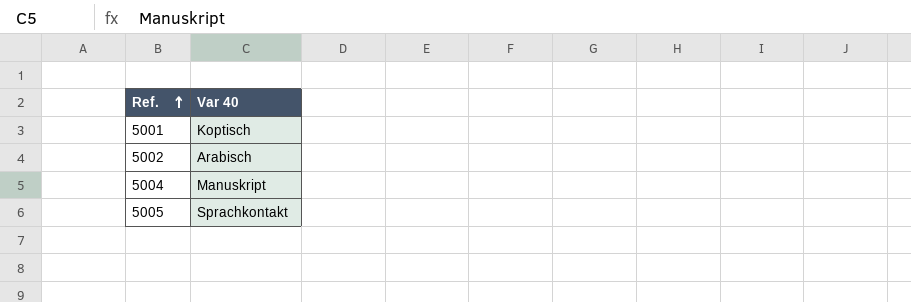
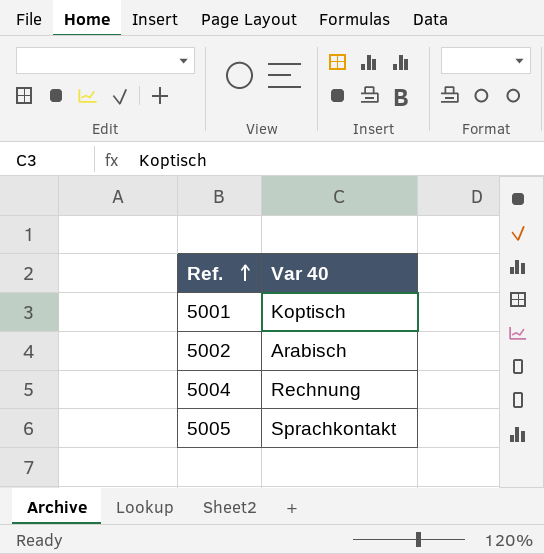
5004 | Var 40: Manuskript -> Rechnung

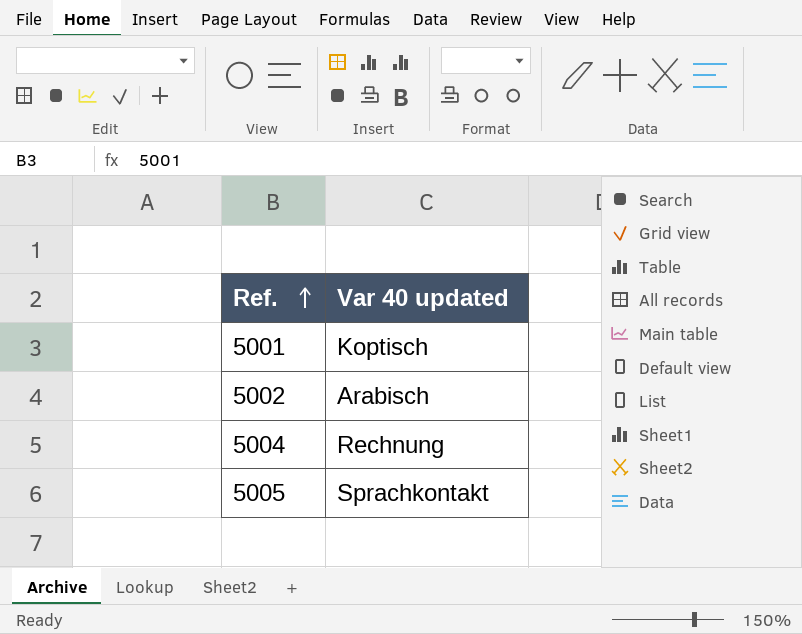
column name: Var 40 -> Var 40 updated

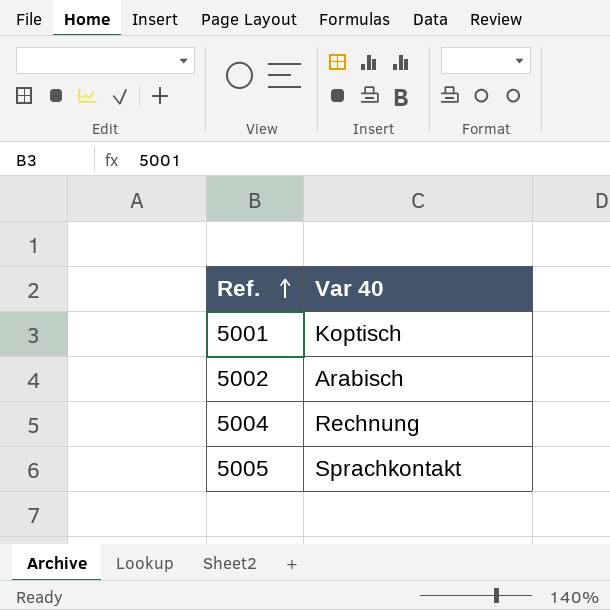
column name: Var 40 updated -> Var 40

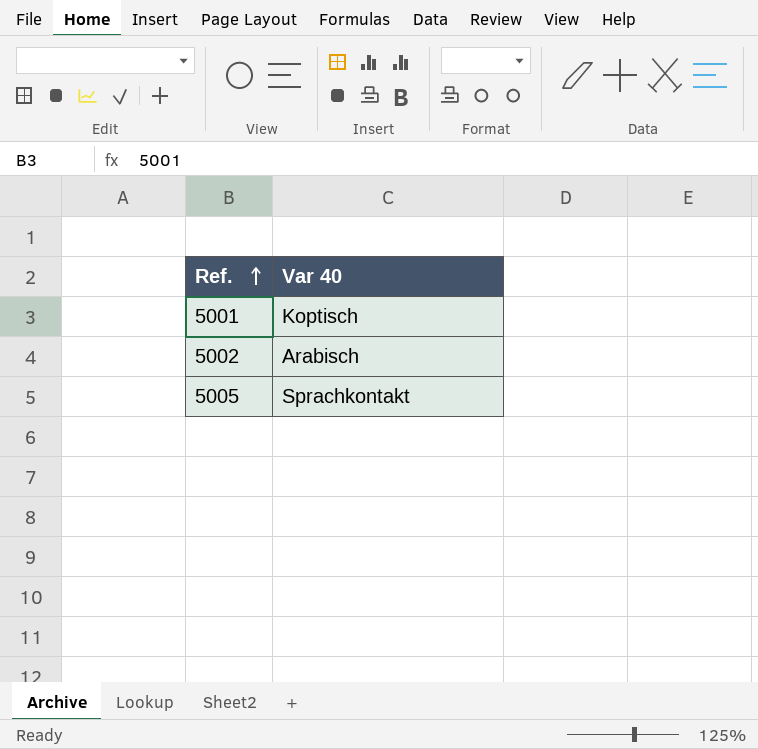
row 5004: Rechnung -> none

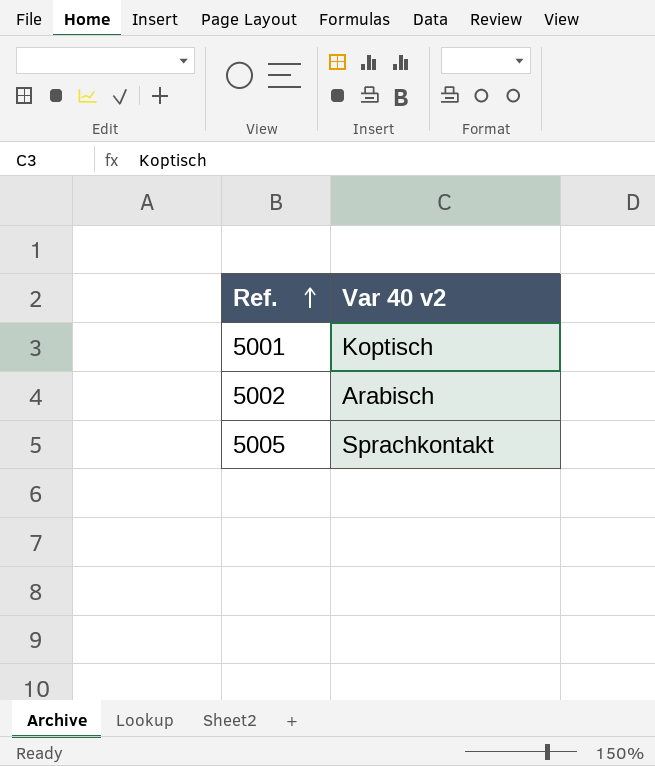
column name: Var 40 -> Var 40 v2

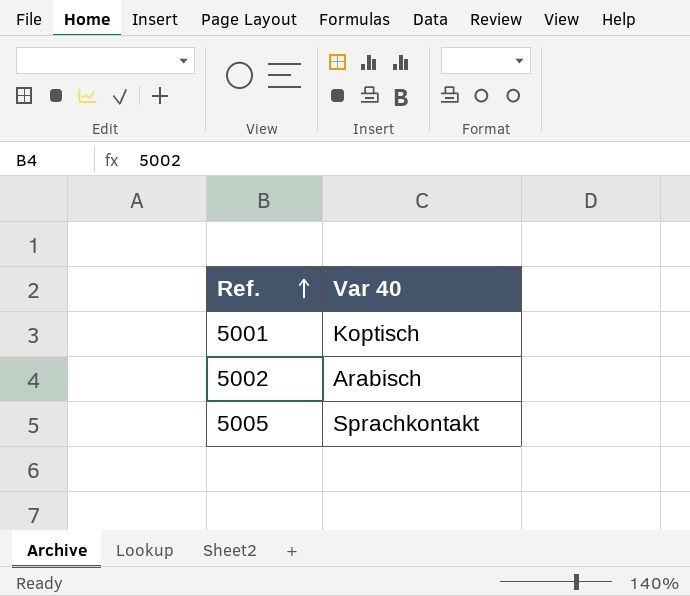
column name: Var 40 v2 -> Var 40

